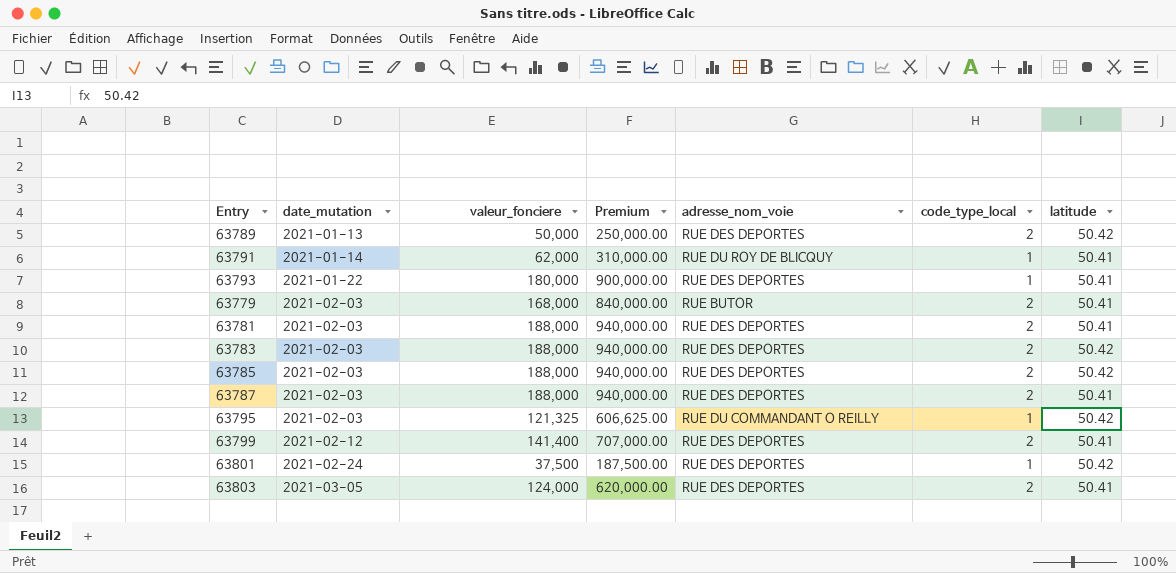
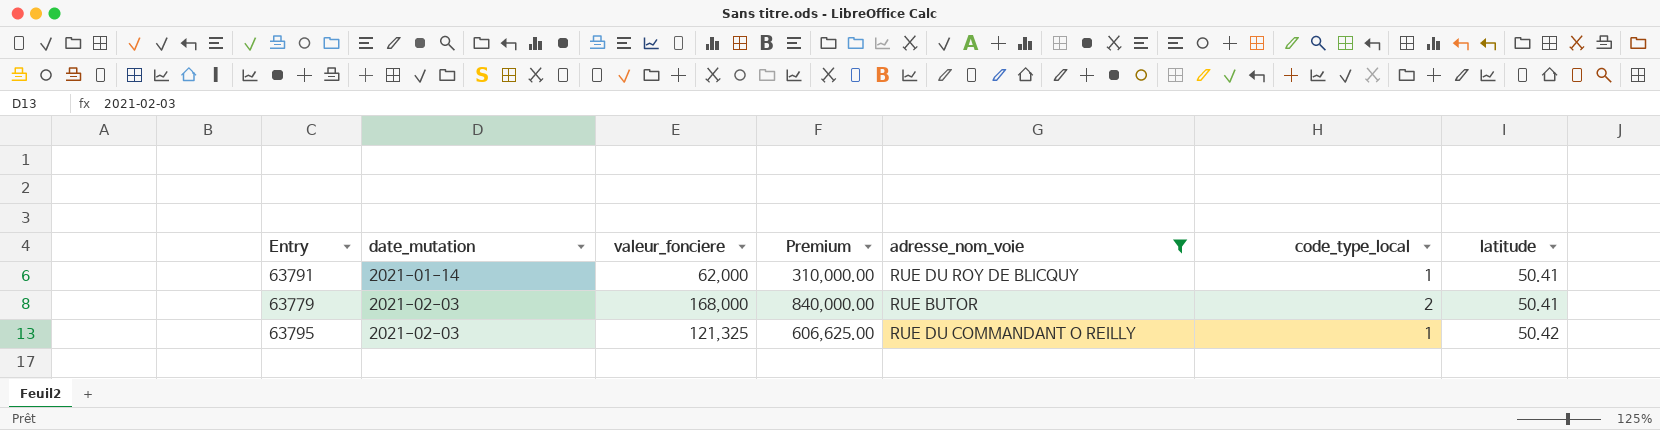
filter: none -> adresse_nom_voie != RUE DES DEPORTES

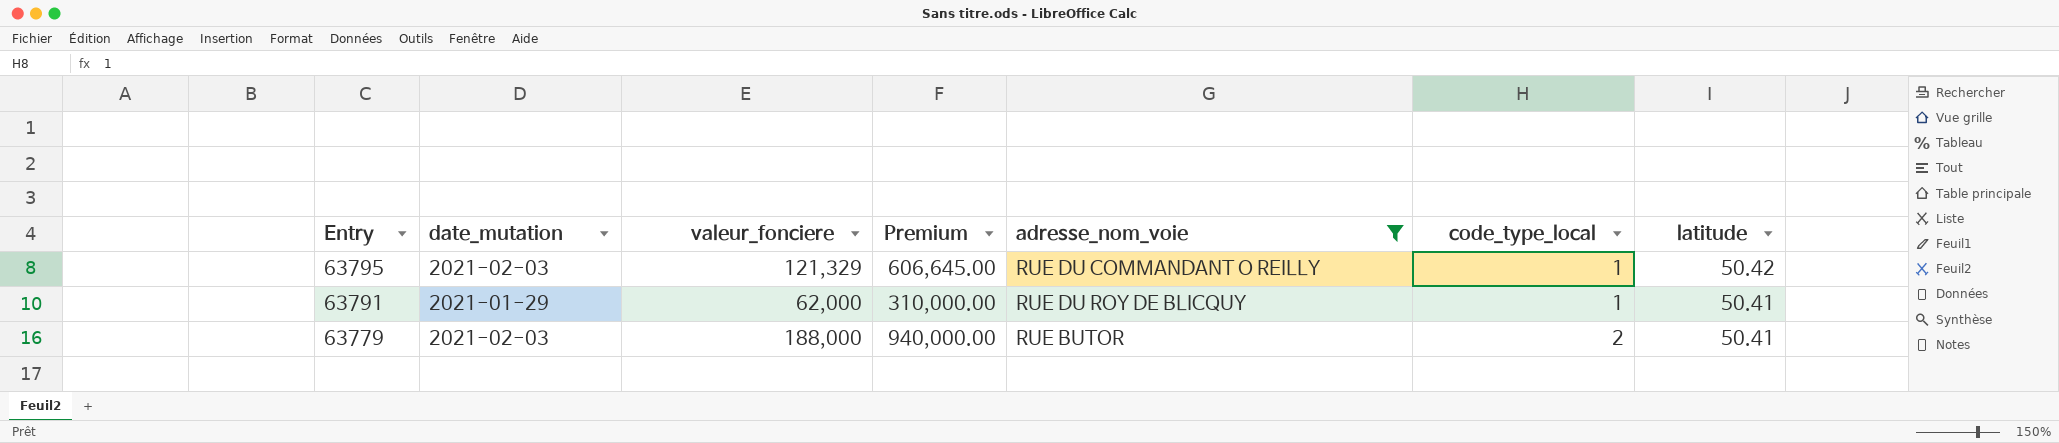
row order: date_mutation ascending -> Entry descending
63795 | valeur_fonciere: 121,325 -> 121,329
63795 | Premium: 606,625.00 -> 606,645.00
63791 | date_mutation: 2021-01-14 -> 2021-01-29
63779 | valeur_fonciere: 168,000 -> 188,000
63779 | Premium: 840,000.00 -> 940,000.00

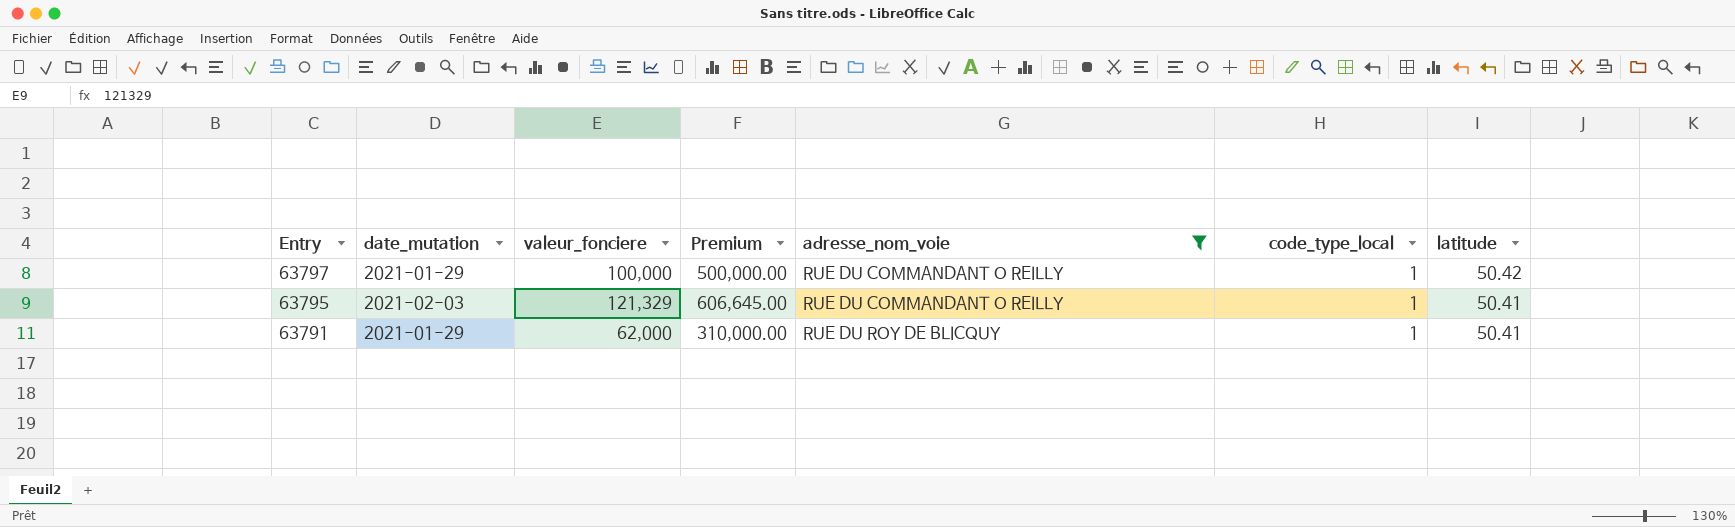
row 63779: 2021-02-03 | 188,000 | 940,000.00 | RUE BUTOR | 2 | 50.41 -> none
row 63797: none -> 2021-01-29 | 100,000 | 500,000.00 | RUE DU COMMANDANT O REILLY | 1 | 50.42
63795 | latitude: 50.42 -> 50.41

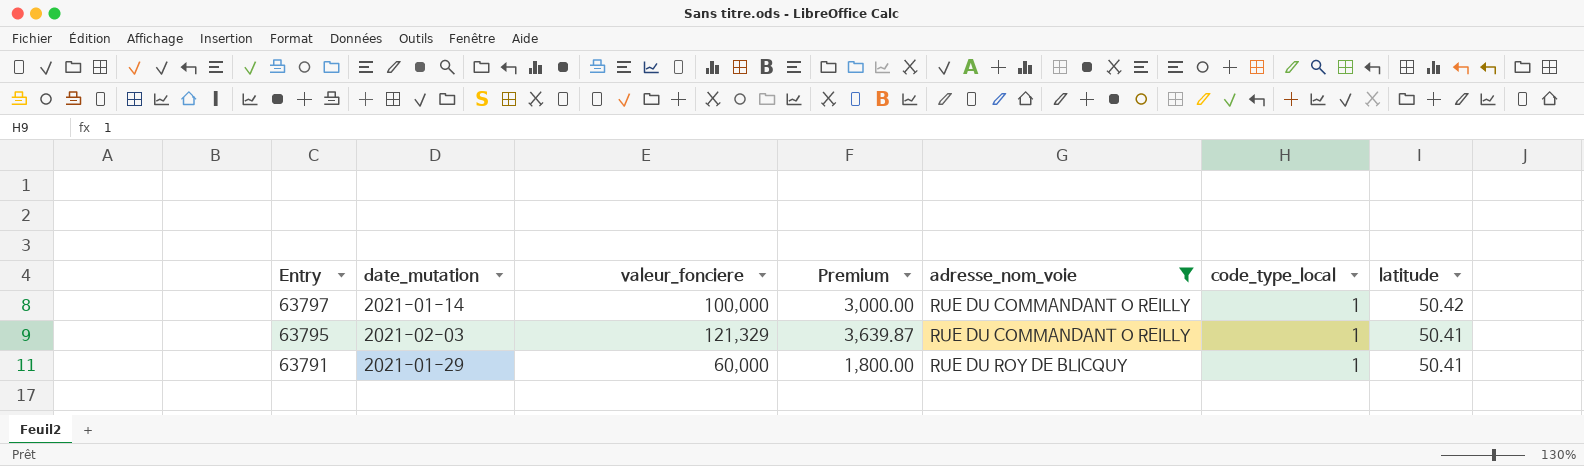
column Premium | formula: [valeur_fonciere] * 5 -> [valeur_fonciere] * 0.03
63797 | date_mutation: 2021-01-29 -> 2021-01-14
63791 | valeur_fonciere: 62,000 -> 60,000

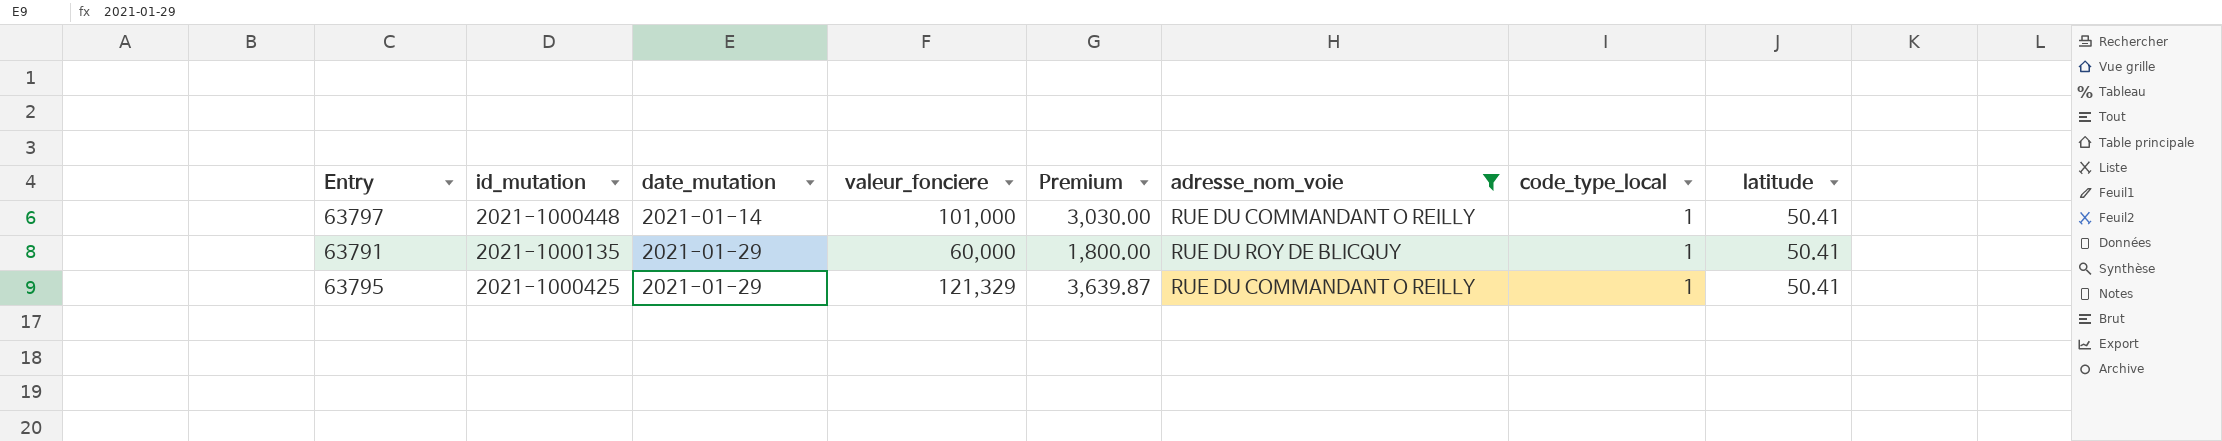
row order: Entry descending -> date_mutation ascending
column id_mutation | position: none -> 2
63797 | valeur_fonciere: 100,000 -> 101,000
63797 | Premium: 3,000.00 -> 3,030.00
63797 | latitude: 50.42 -> 50.41
63795 | date_mutation: 2021-02-03 -> 2021-01-29

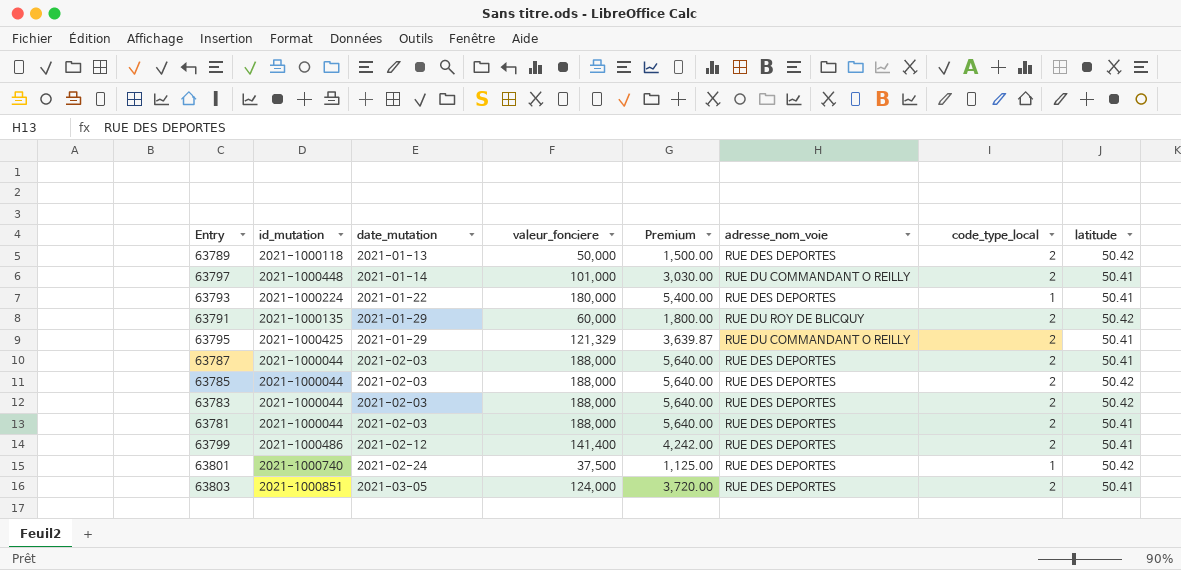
filter: adresse_nom_voie != RUE DES DEPORTES -> none
63797 | code_type_local: 1 -> 2
63791 | code_type_local: 1 -> 2
63791 | latitude: 50.41 -> 50.42
63795 | code_type_local: 1 -> 2

